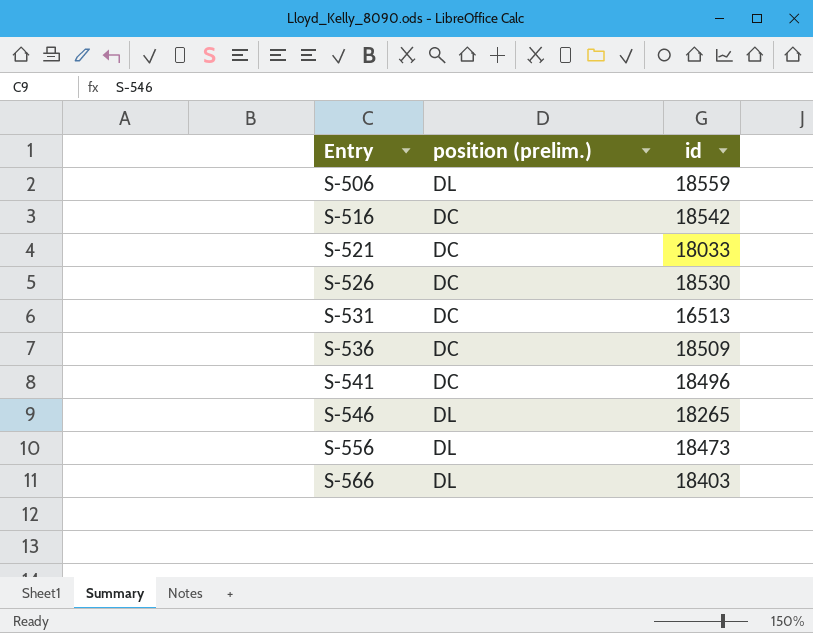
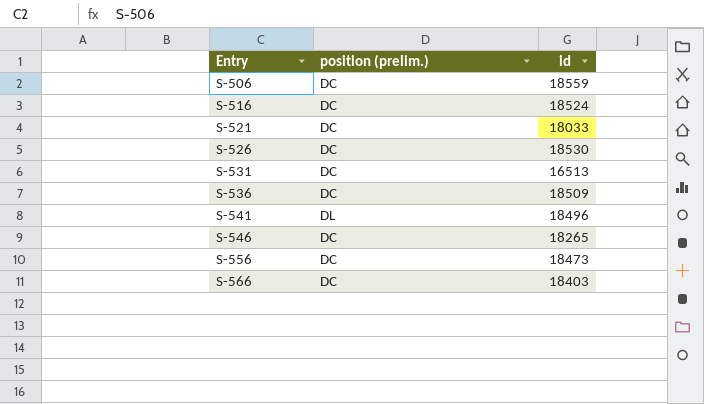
S-506 | position (prelim.): DL -> DC
S-516 | id: 18542 -> 18524
S-541 | position (prelim.): DC -> DL
S-546 | position (prelim.): DL -> DC
S-556 | position (prelim.): DL -> DC
S-566 | position (prelim.): DL -> DC

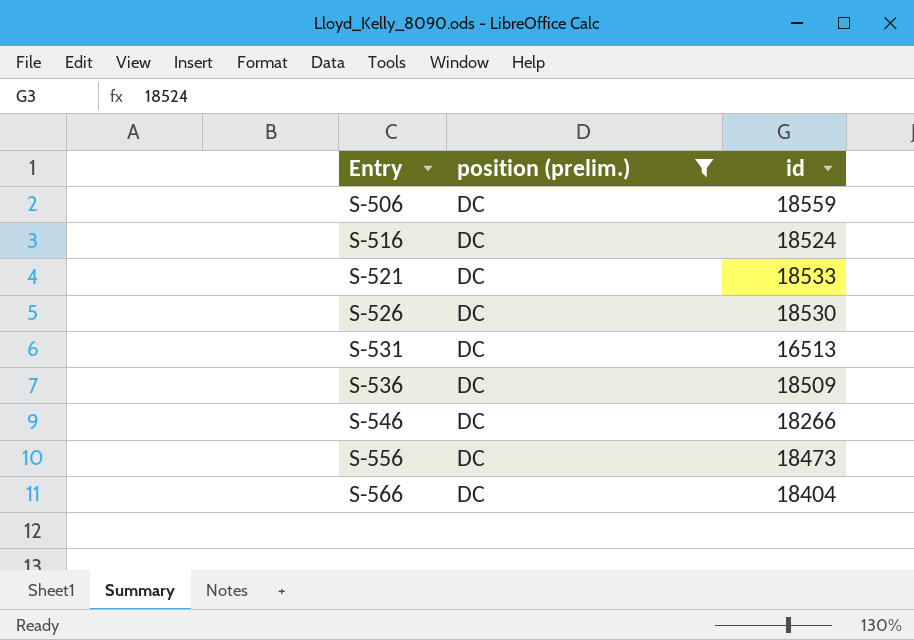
filter: none -> position (prelim.) = DC
S-521 | id: 18033 -> 18533
S-546 | id: 18265 -> 18266
S-566 | id: 18403 -> 18404

